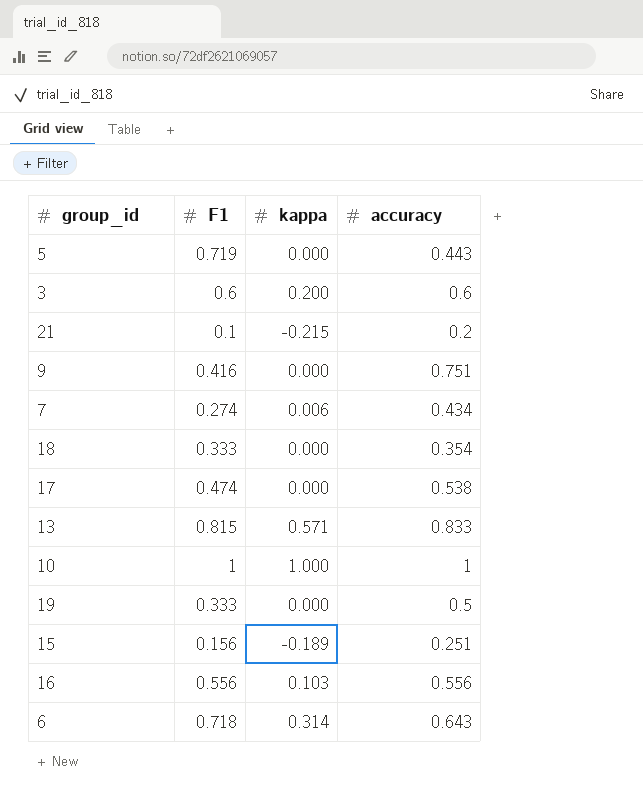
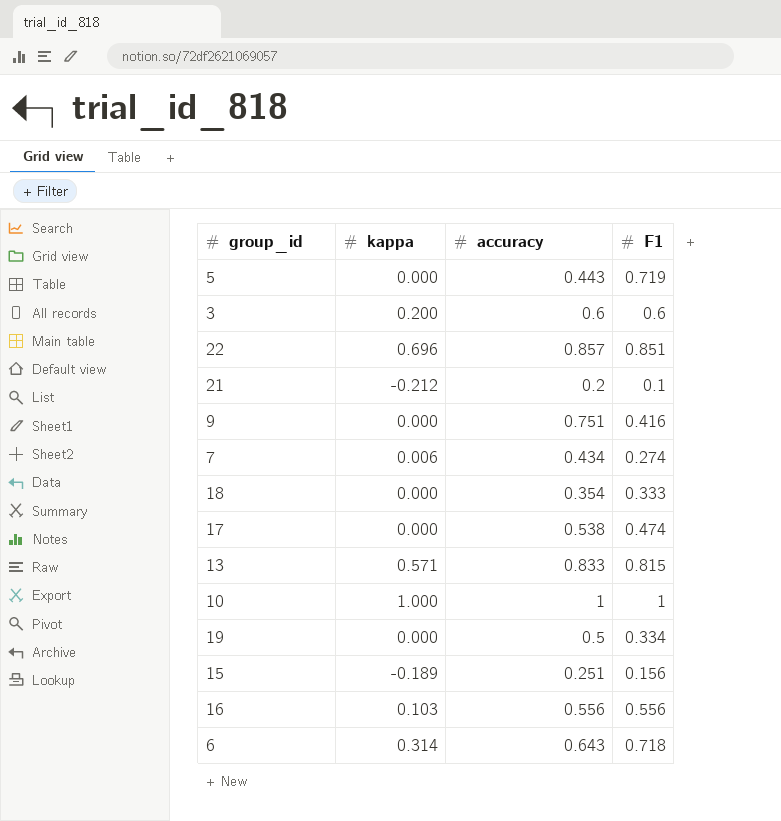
column F1 | position: 2 -> 4
row 22: none -> 0.696 | 0.857 | 0.851
21 | kappa: -0.215 -> -0.212
19 | F1: 0.333 -> 0.334

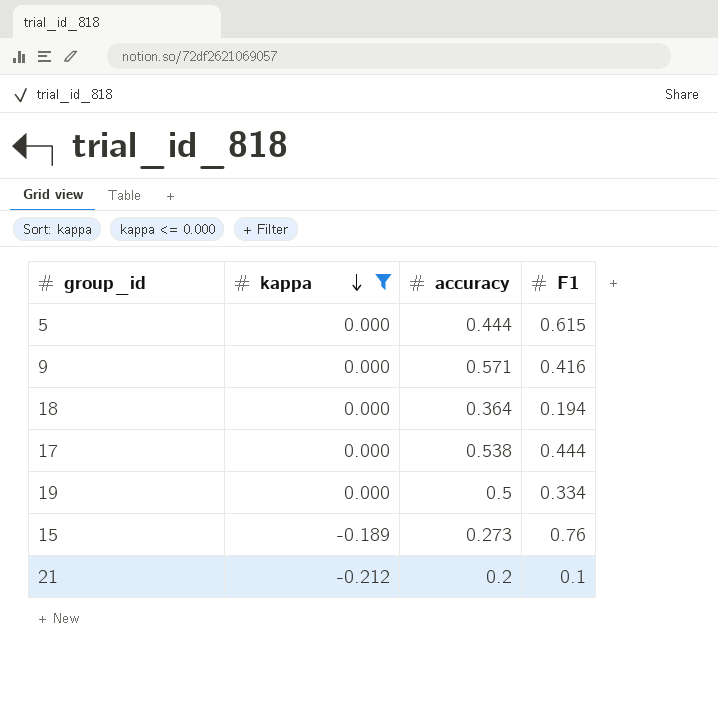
filter: none -> kappa <= 0.000
row order: none -> kappa descending
5 | accuracy: 0.443 -> 0.444
5 | F1: 0.719 -> 0.615
9 | accuracy: 0.751 -> 0.571
18 | accuracy: 0.354 -> 0.364
18 | F1: 0.333 -> 0.194
17 | F1: 0.474 -> 0.444
15 | accuracy: 0.251 -> 0.273
15 | F1: 0.156 -> 0.76

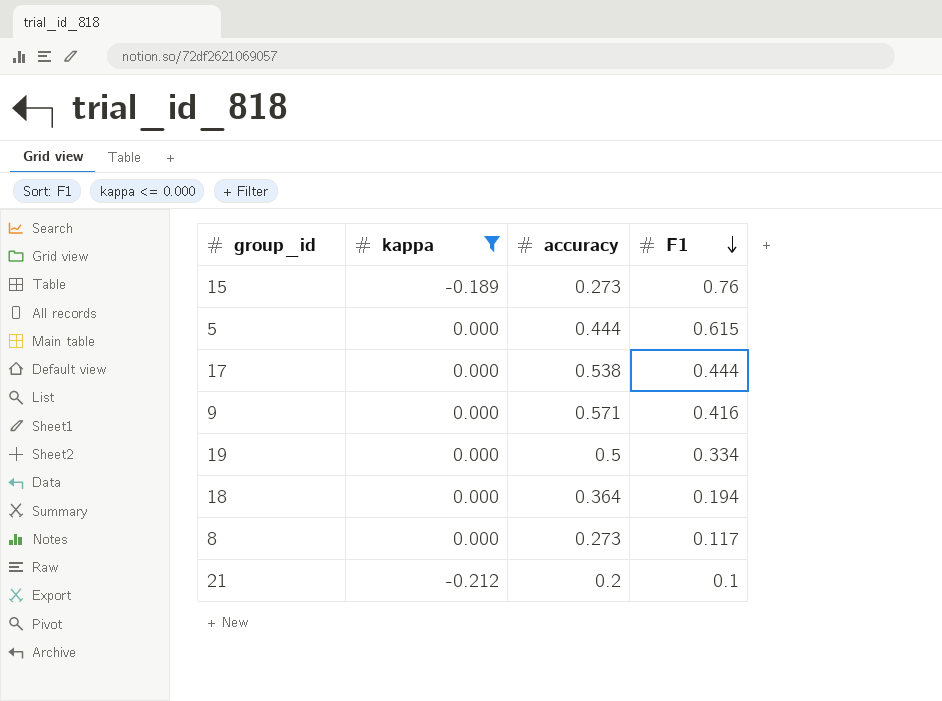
row order: kappa descending -> F1 descending
row 8: none -> 0.000 | 0.273 | 0.117

